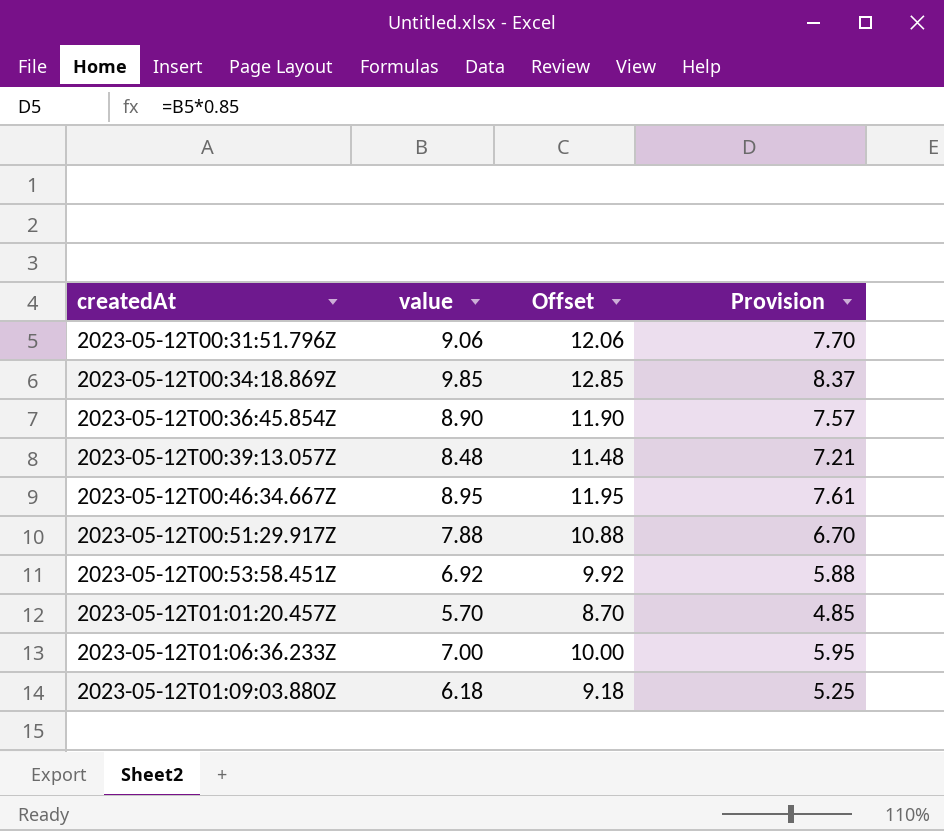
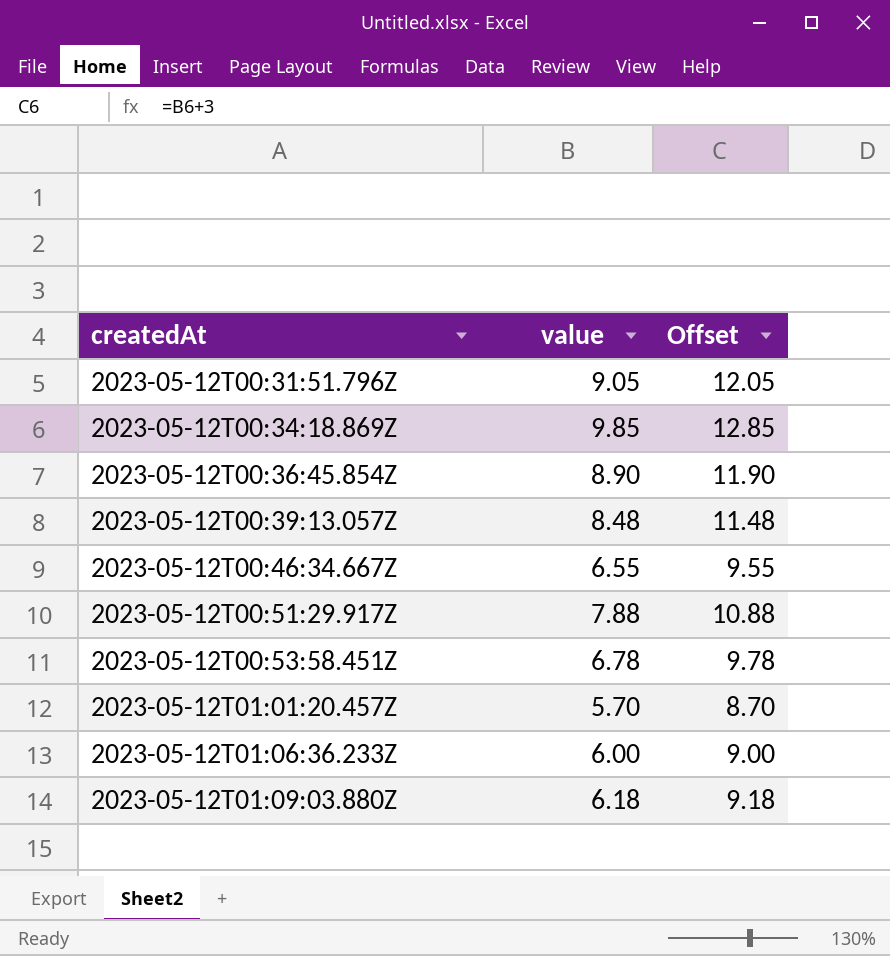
column Provision | formula: [value] * 0.85 -> none
2023-05-12T00:31:51.796Z | value: 9.06 -> 9.05
2023-05-12T00:31:51.796Z | Offset: 12.06 -> 12.05
2023-05-12T00:46:34.667Z | value: 8.95 -> 6.55
2023-05-12T00:46:34.667Z | Offset: 11.95 -> 9.55
2023-05-12T00:53:58.451Z | value: 6.92 -> 6.78
2023-05-12T00:53:58.451Z | Offset: 9.92 -> 9.78
2023-05-12T01:06:36.233Z | value: 7.00 -> 6.00
2023-05-12T01:06:36.233Z | Offset: 10.00 -> 9.00

